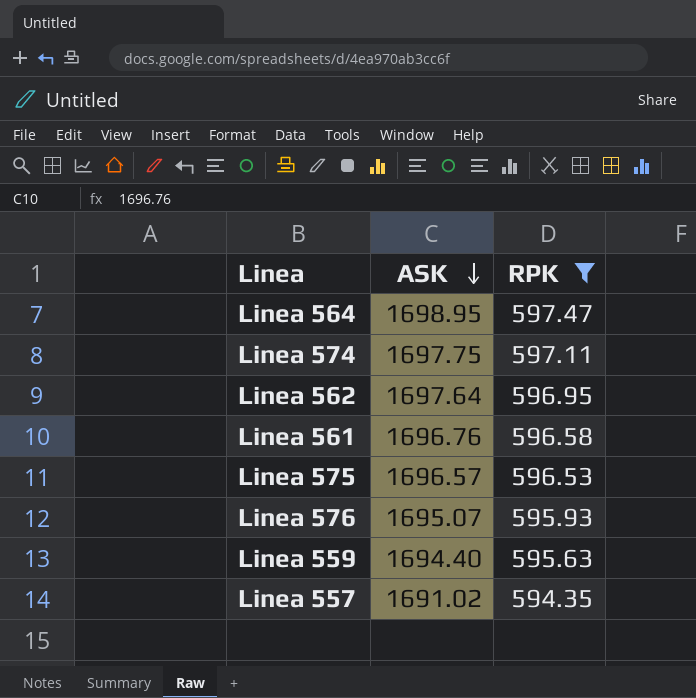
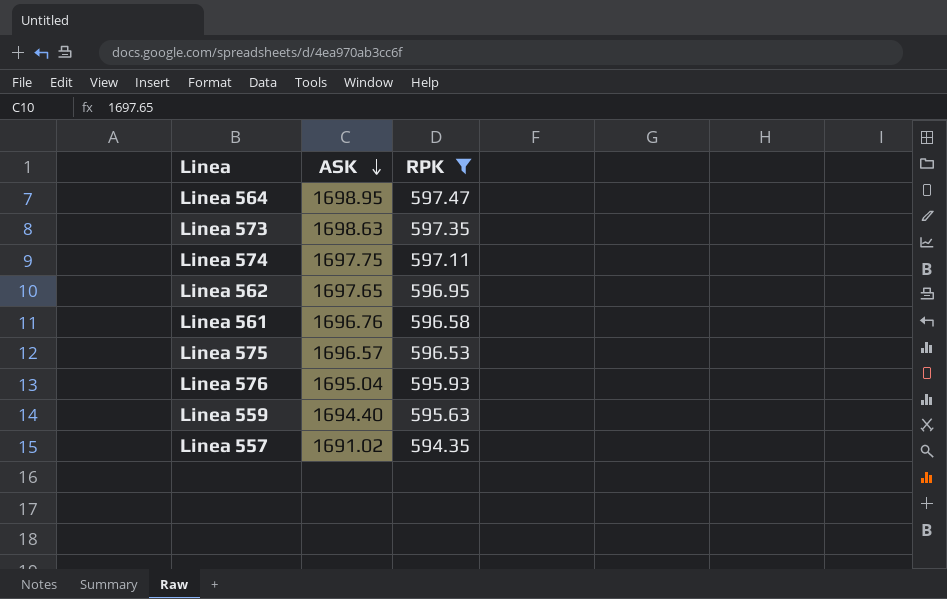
row Linea 573: none -> 1698.63 | 597.35
Linea 562 | ASK: 1697.64 -> 1697.65
Linea 576 | ASK: 1695.07 -> 1695.04

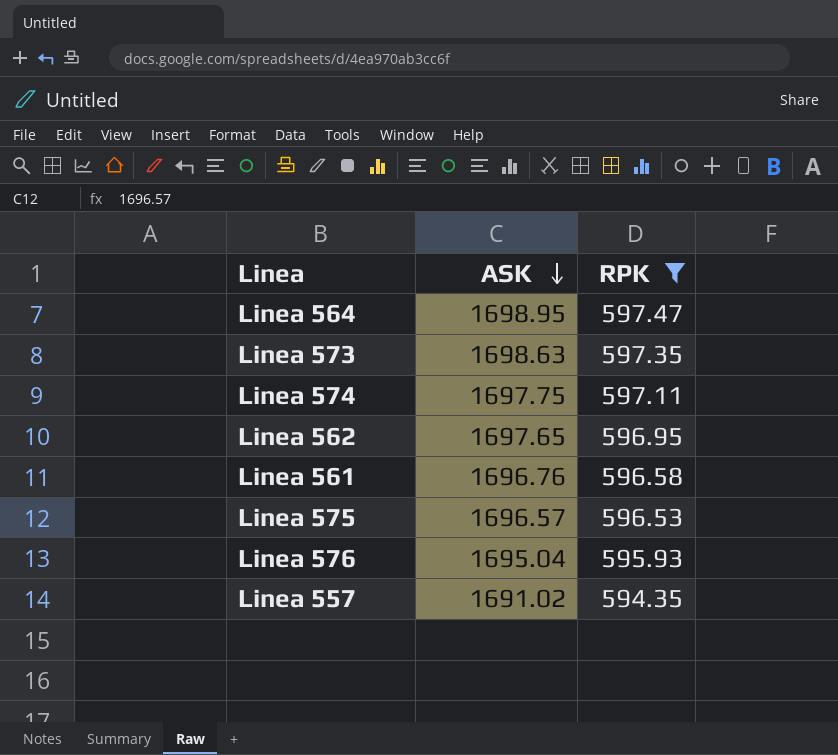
row Linea 559: 1694.40 | 595.63 -> none

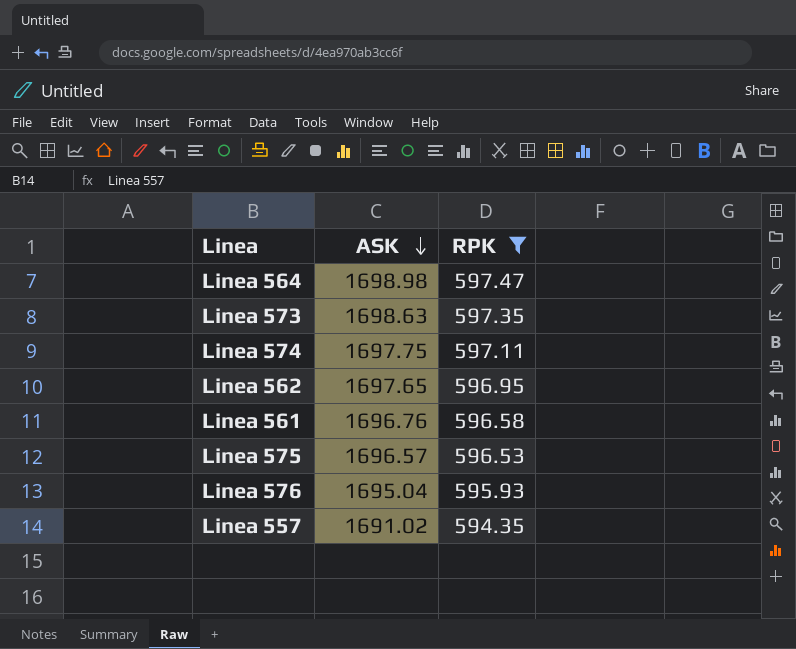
Linea 564 | ASK: 1698.95 -> 1698.98

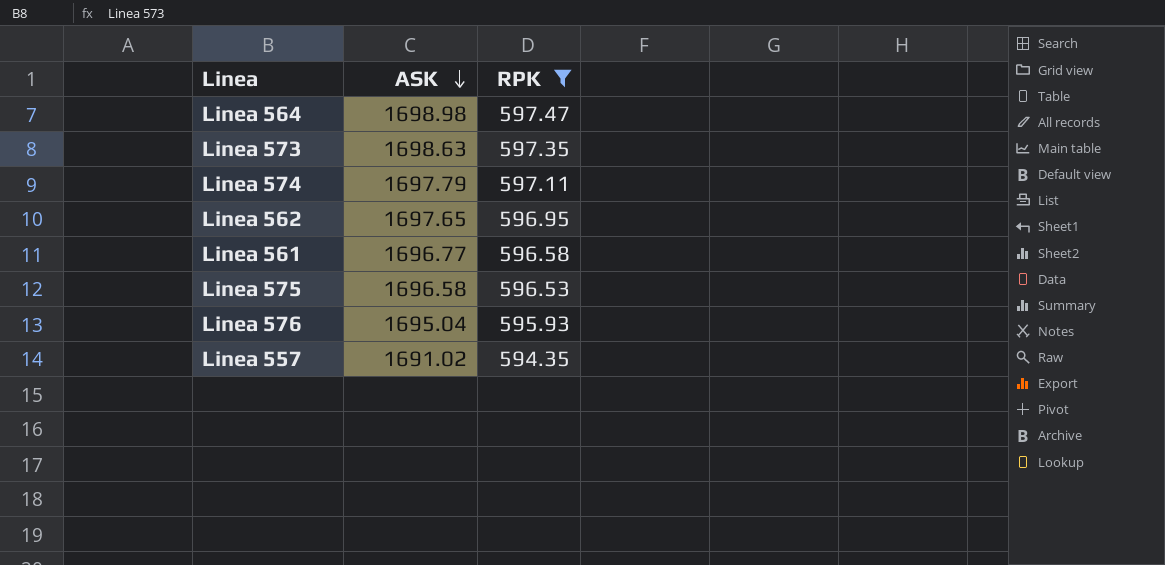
Linea 574 | ASK: 1697.75 -> 1697.79
Linea 561 | ASK: 1696.76 -> 1696.77
Linea 575 | ASK: 1696.57 -> 1696.58

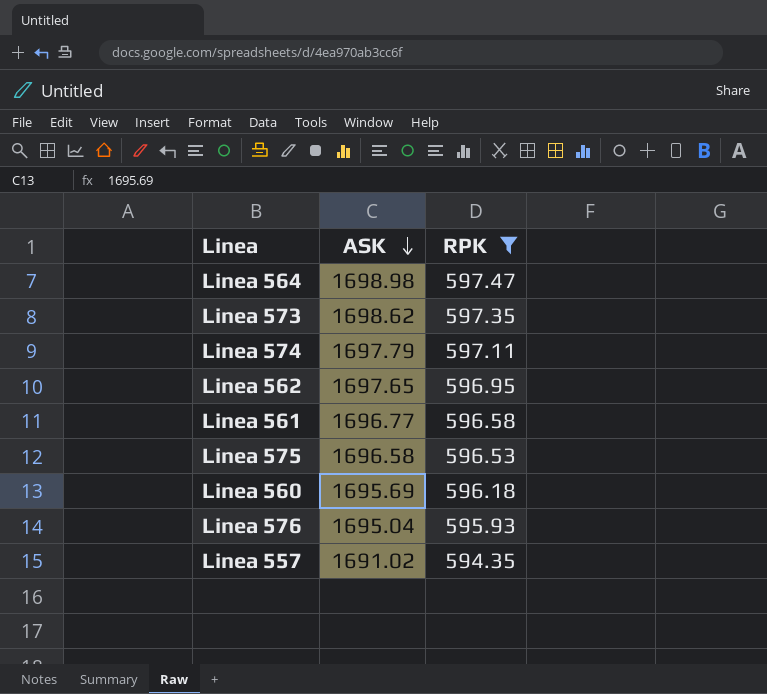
Linea 573 | ASK: 1698.63 -> 1698.62
row Linea 560: none -> 1695.69 | 596.18

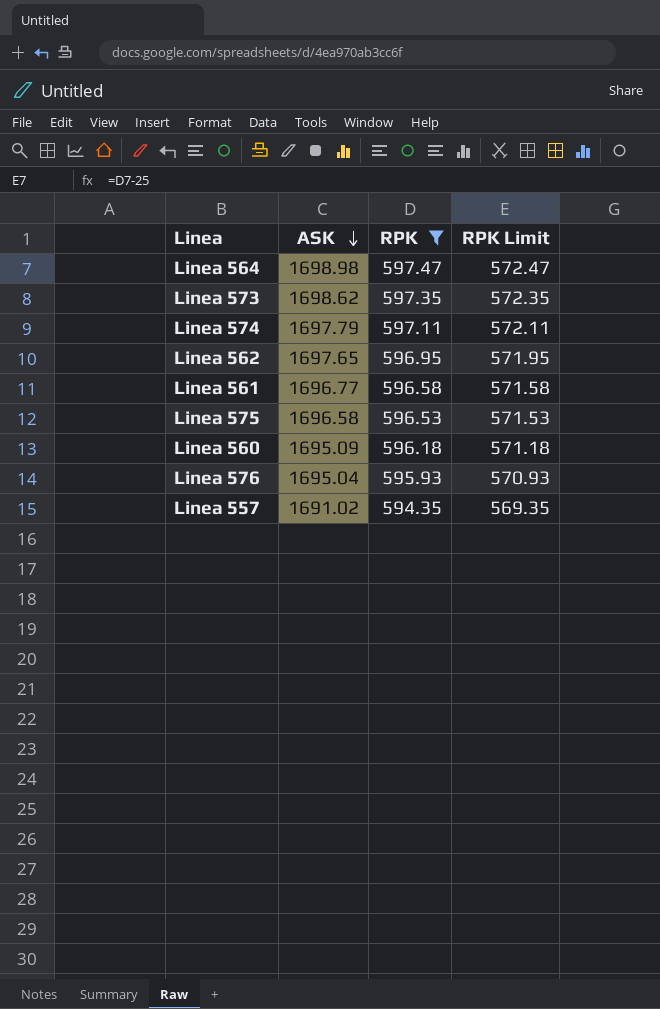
column RPK Limit | formula: none -> [RPK] - 25
Linea 560 | ASK: 1695.69 -> 1695.09

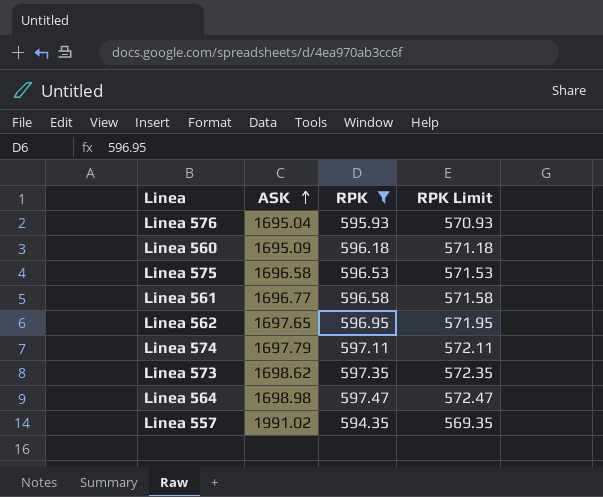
row order: ASK descending -> ASK ascending
Linea 557 | ASK: 1691.02 -> 1991.02

